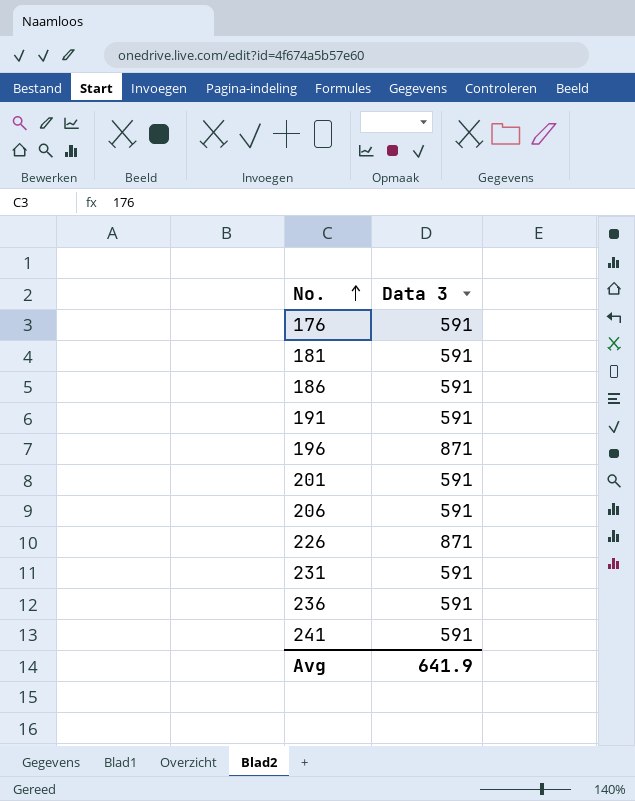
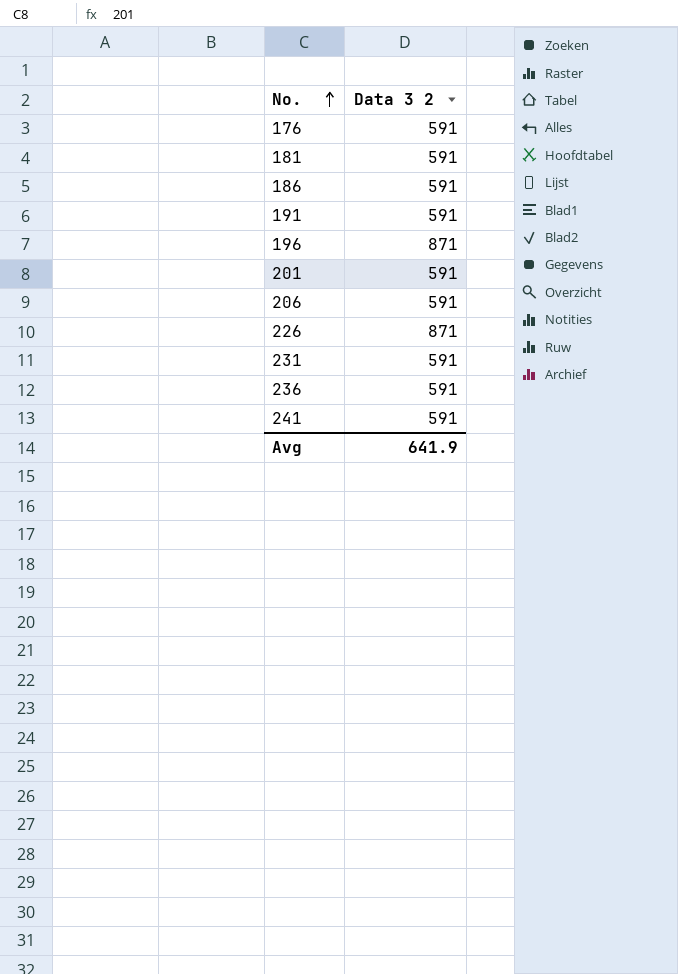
column name: Data 3 -> Data 3 2

